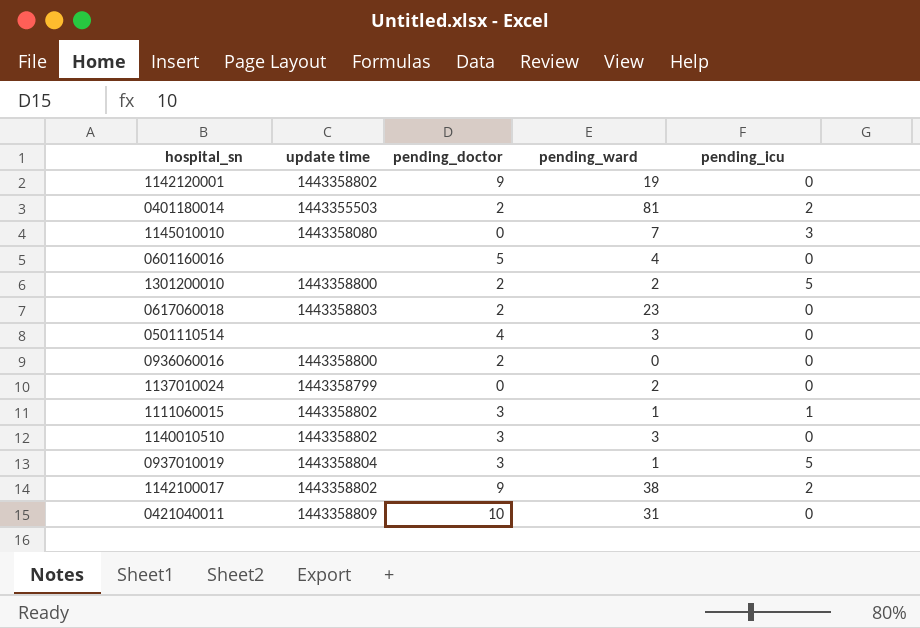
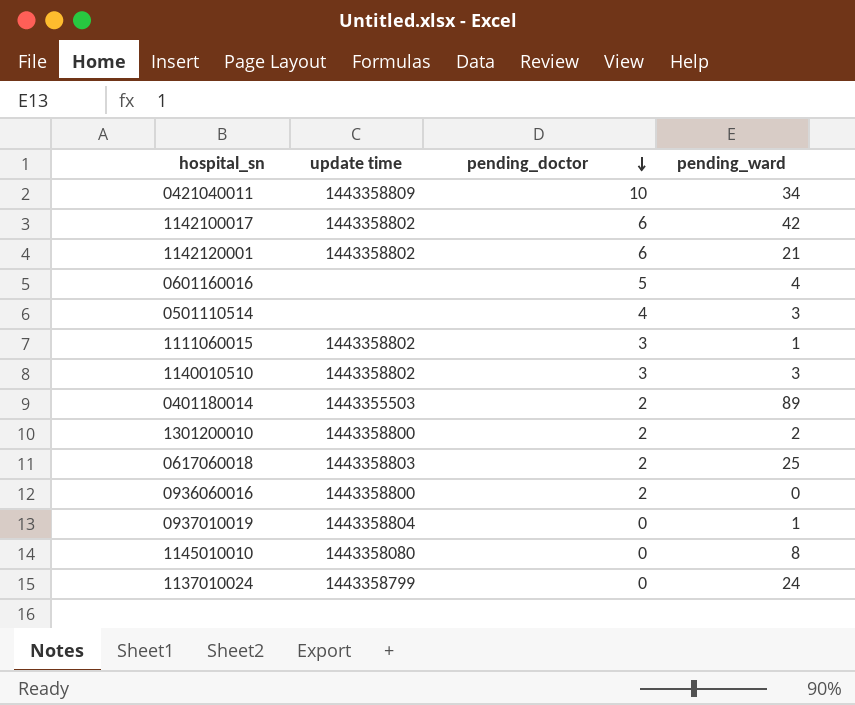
row order: none -> pending_doctor descending
column pending_icu | position: 5 -> none
0421040011 | pending_ward: 31 -> 34
1142100017 | pending_doctor: 9 -> 6
1142100017 | pending_ward: 38 -> 42
1142120001 | pending_doctor: 9 -> 6
1142120001 | pending_ward: 19 -> 21
0401180014 | pending_ward: 81 -> 89
0617060018 | pending_ward: 23 -> 25
0937010019 | pending_doctor: 3 -> 0
1145010010 | pending_ward: 7 -> 8
1137010024 | pending_ward: 2 -> 24

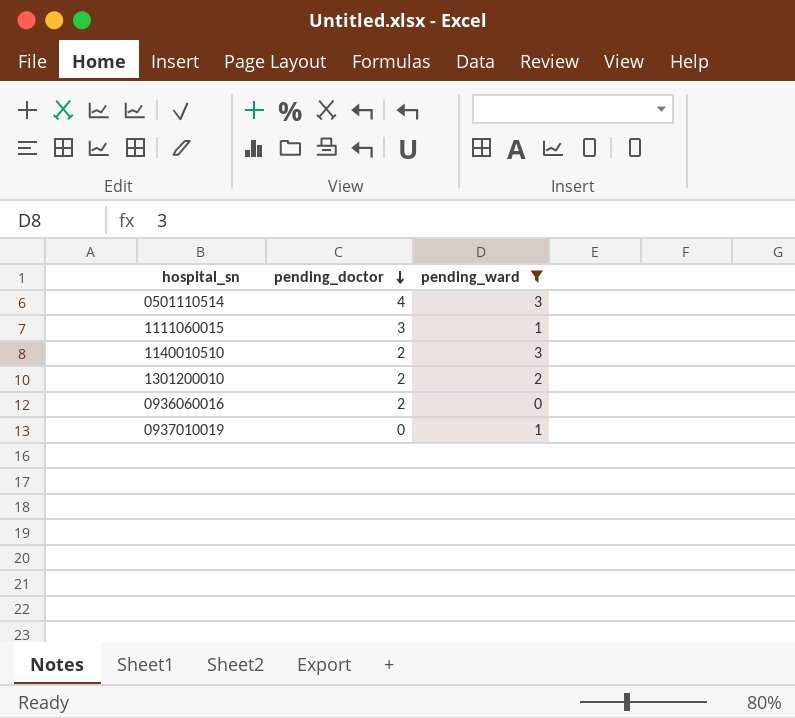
filter: none -> pending_ward <= 3
column update time | position: 2 -> none
1140010510 | pending_doctor: 3 -> 2

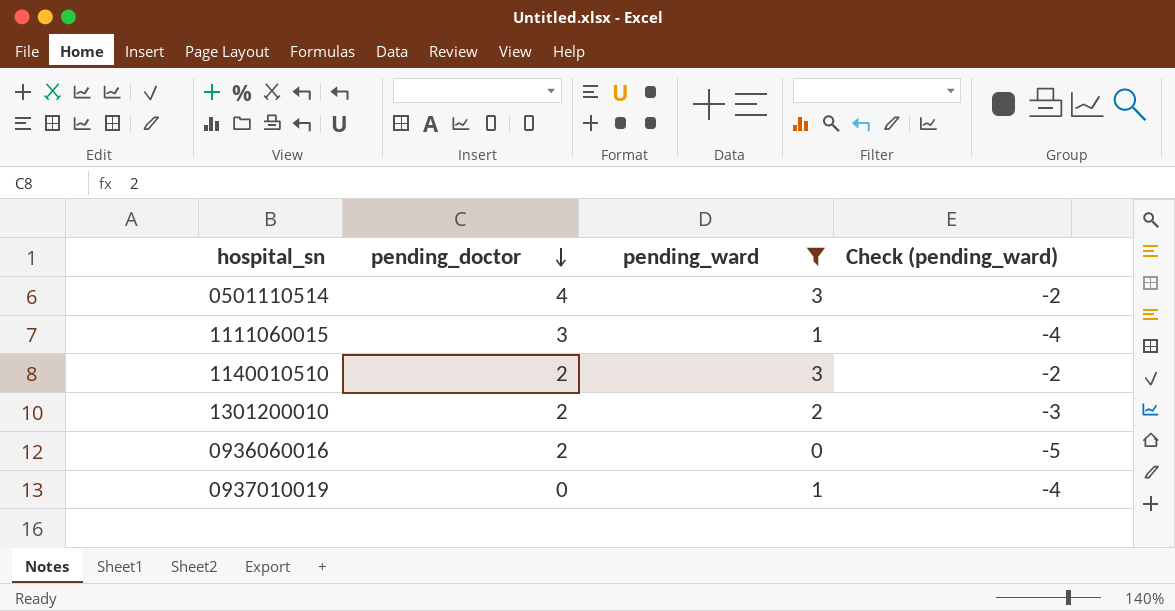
column Check (pending_ward) | formula: none -> [pending_ward] - 5

